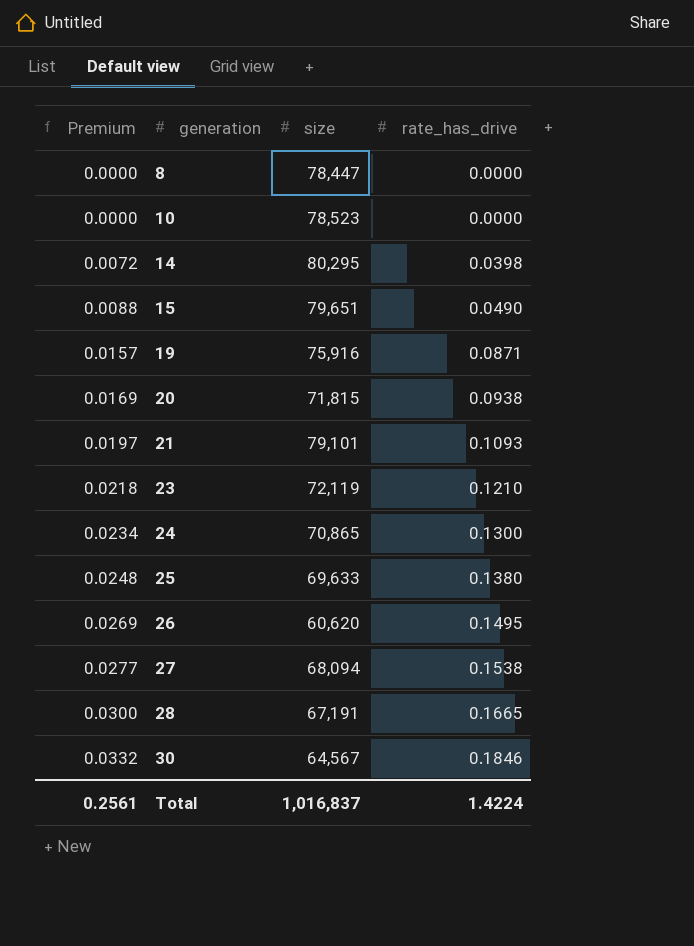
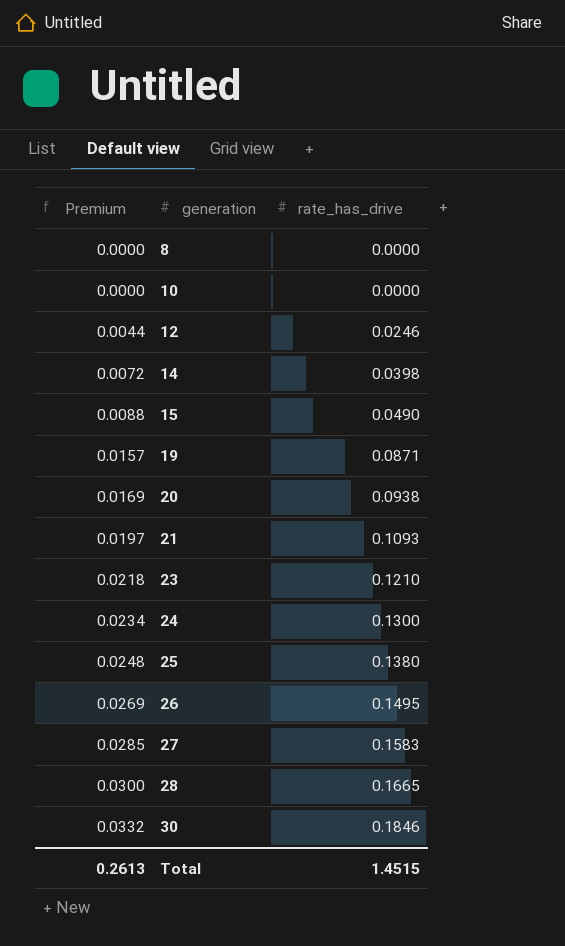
column size | position: 3 -> none
row 12: none -> 0.0044 | 0.0246
27 | Premium: 0.0277 -> 0.0285
27 | rate_has_drive: 0.1538 -> 0.1583
Total | Premium: 0.2561 -> 0.2613
Total | rate_has_drive: 1.4224 -> 1.4515

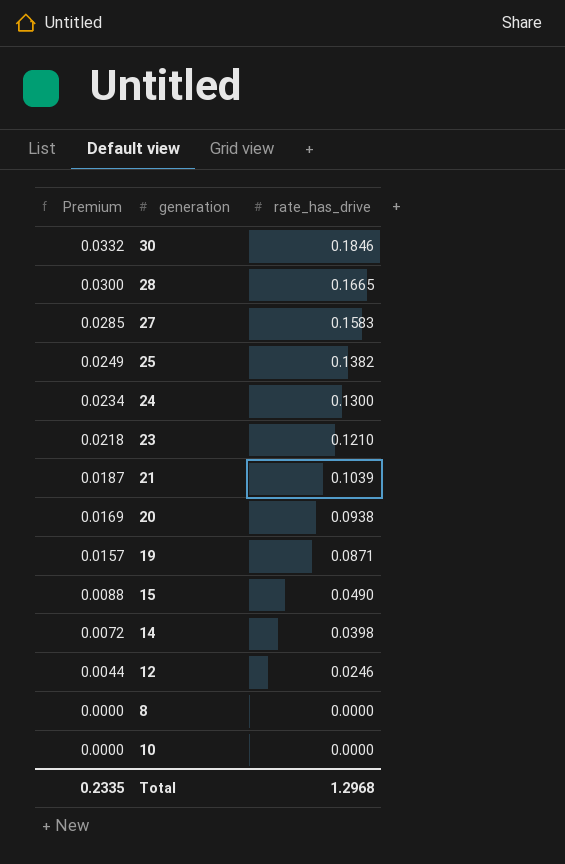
row order: Premium ascending -> Premium descending
row 26: 0.0269 | 0.1495 -> none
25 | Premium: 0.0248 -> 0.0249
25 | rate_has_drive: 0.1380 -> 0.1382
21 | Premium: 0.0197 -> 0.0187
21 | rate_has_drive: 0.1093 -> 0.1039
Total | Premium: 0.2613 -> 0.2335
Total | rate_has_drive: 1.4515 -> 1.2968

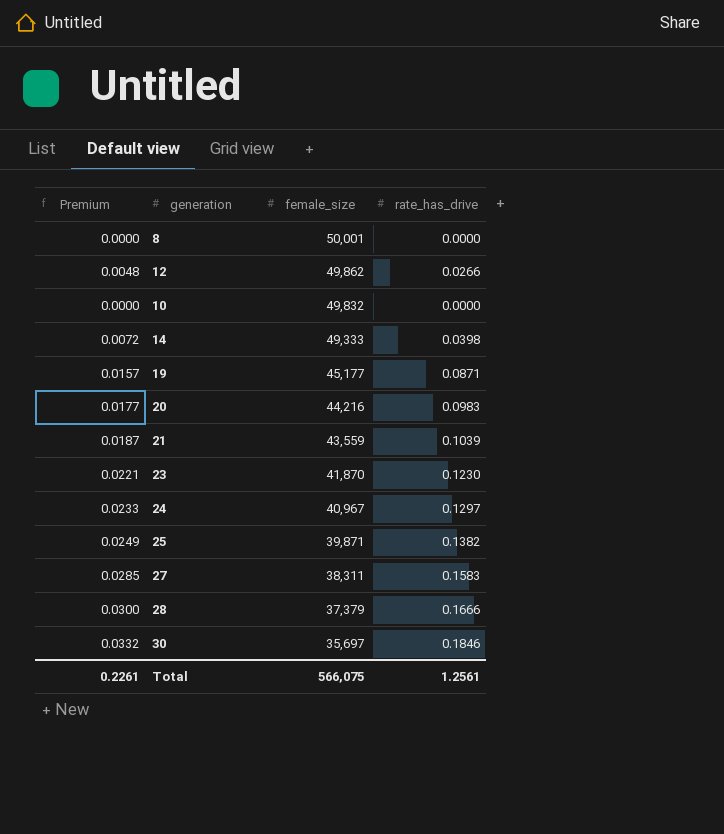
row order: Premium descending -> female_size descending
column female_size | position: none -> 3
row 15: 0.0088 | 0.0490 -> none
12 | Premium: 0.0044 -> 0.0048
12 | rate_has_drive: 0.0246 -> 0.0266
20 | Premium: 0.0169 -> 0.0177
20 | rate_has_drive: 0.0938 -> 0.0983
23 | Premium: 0.0218 -> 0.0221
23 | rate_has_drive: 0.1210 -> 0.1230
24 | Premium: 0.0234 -> 0.0233
24 | rate_has_drive: 0.1300 -> 0.1297
28 | rate_has_drive: 0.1665 -> 0.1666
Total | Premium: 0.2335 -> 0.2261
Total | rate_has_drive: 1.2968 -> 1.2561

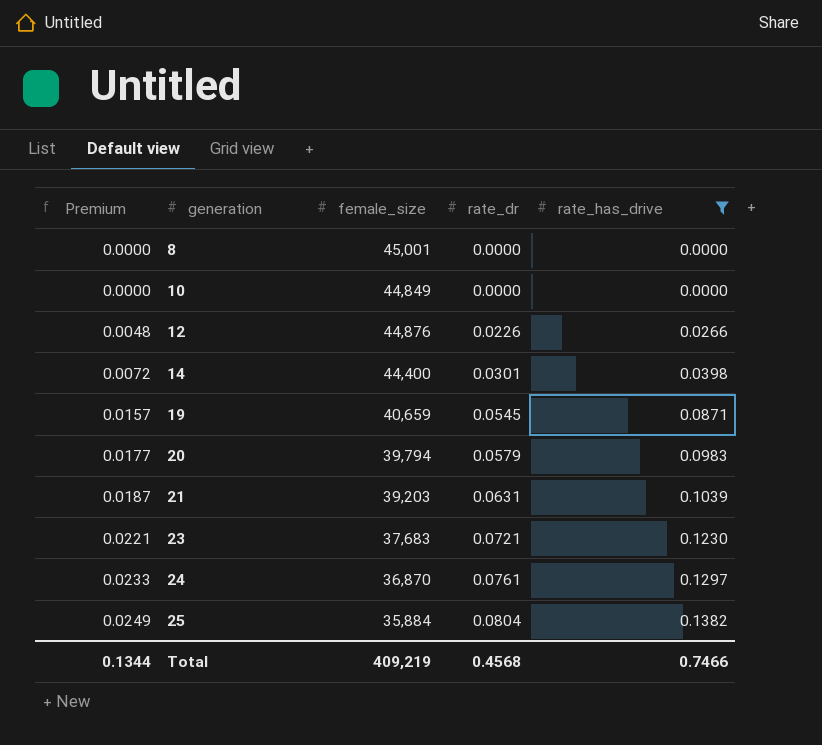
filter: none -> rate_has_drive <= 0.1382
row order: female_size descending -> Premium ascending
column rate_dr | position: none -> 4
8 | female_size: 50,001 -> 45,001
10 | female_size: 49,832 -> 44,849
12 | female_size: 49,862 -> 44,876
14 | female_size: 49,333 -> 44,400
19 | female_size: 45,177 -> 40,659
20 | female_size: 44,216 -> 39,794
21 | female_size: 43,559 -> 39,203
23 | female_size: 41,870 -> 37,683
24 | female_size: 40,967 -> 36,870
25 | female_size: 39,871 -> 35,884
Total | Premium: 0.2261 -> 0.1344
Total | female_size: 566,075 -> 409,219
Total | rate_has_drive: 1.2561 -> 0.7466

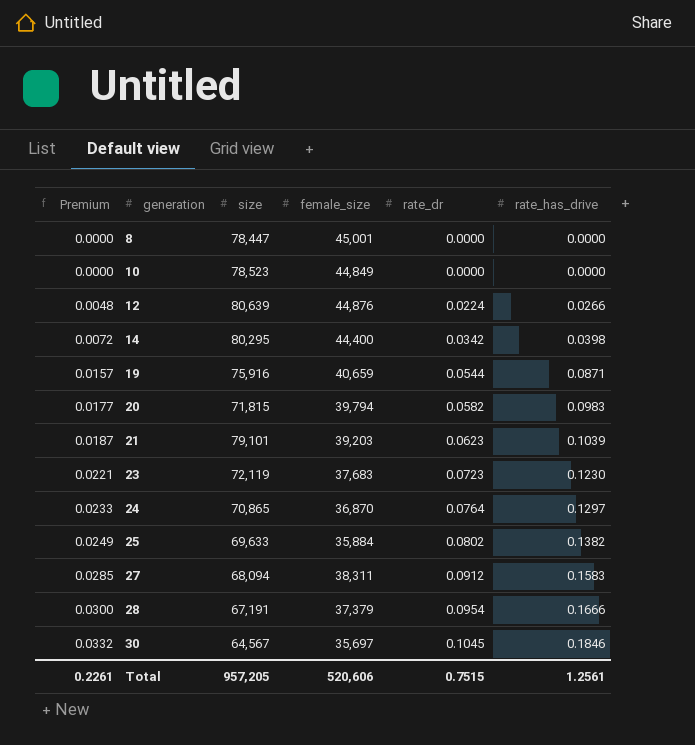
filter: rate_has_drive <= 0.1382 -> none
column size | position: none -> 3
12 | rate_dr: 0.0226 -> 0.0224
14 | rate_dr: 0.0301 -> 0.0342
19 | rate_dr: 0.0545 -> 0.0544
20 | rate_dr: 0.0579 -> 0.0582
21 | rate_dr: 0.0631 -> 0.0623
23 | rate_dr: 0.0721 -> 0.0723
24 | rate_dr: 0.0761 -> 0.0764
25 | rate_dr: 0.0804 -> 0.0802
Total | Premium: 0.1344 -> 0.2261
Total | female_size: 409,219 -> 520,606
Total | rate_dr: 0.4568 -> 0.7515
Total | rate_has_drive: 0.7466 -> 1.2561

